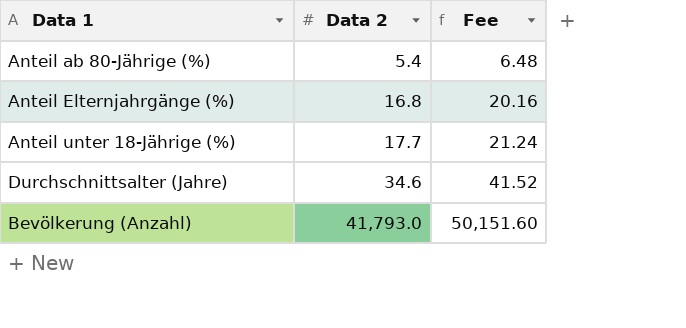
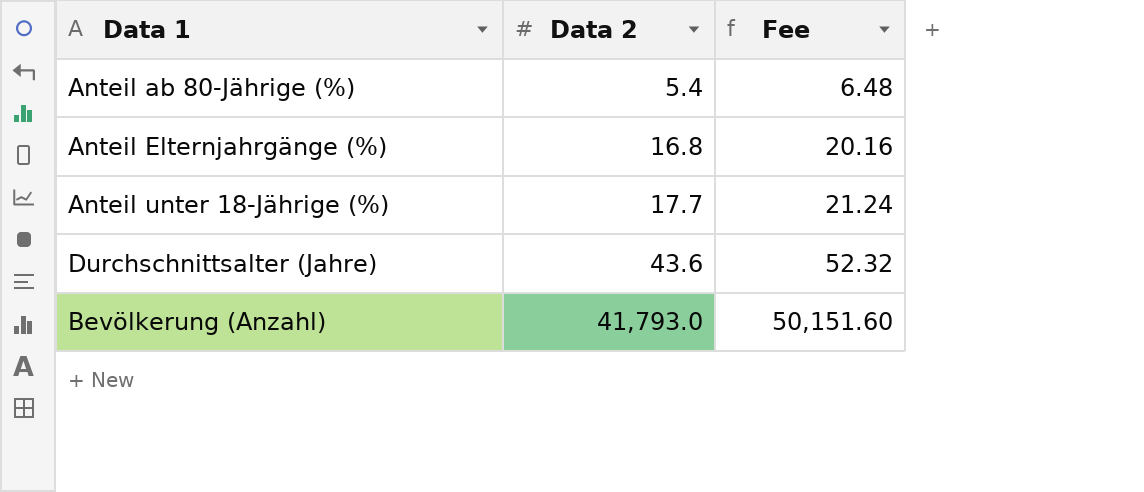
Durchschnittsalter (Jahre) | Data 2: 34.6 -> 43.6
Durchschnittsalter (Jahre) | Fee: 41.52 -> 52.32

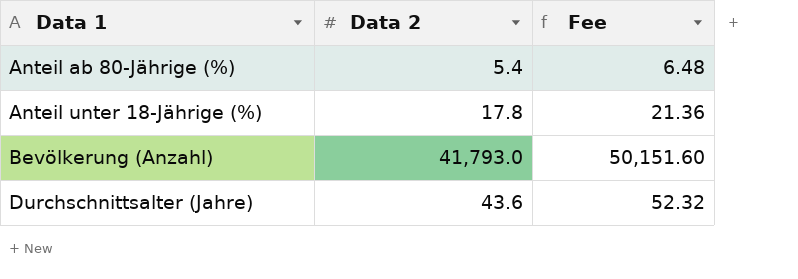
row order: Data 2 ascending -> Data 1 ascending
row Anteil Elternjahrgänge (%): 16.8 | 20.16 -> none
Anteil unter 18-Jährige (%) | Data 2: 17.7 -> 17.8
Anteil unter 18-Jährige (%) | Fee: 21.24 -> 21.36

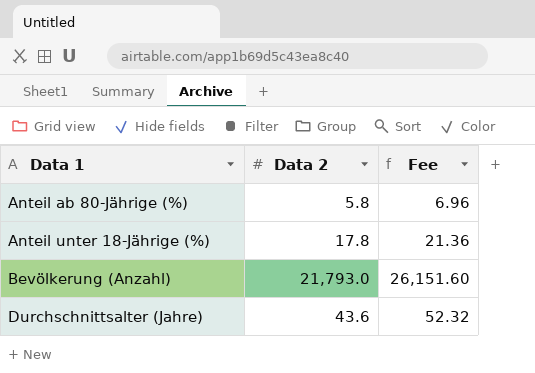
Anteil ab 80-Jährige (%) | Data 2: 5.4 -> 5.8
Anteil ab 80-Jährige (%) | Fee: 6.48 -> 6.96
Bevölkerung (Anzahl) | Data 2: 41,793.0 -> 21,793.0
Bevölkerung (Anzahl) | Fee: 50,151.60 -> 26,151.60

